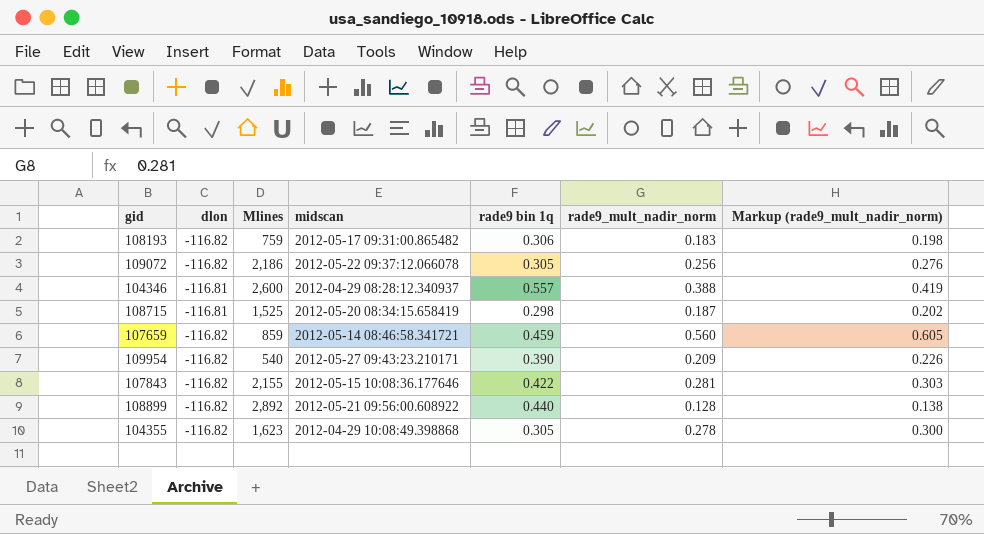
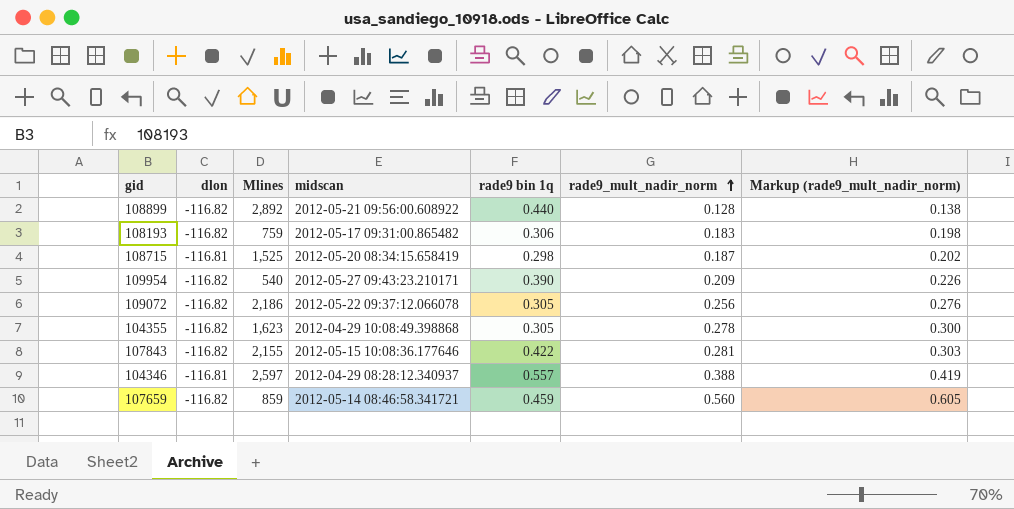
row order: none -> rade9_mult_nadir_norm ascending
104346 | Mlines: 2,600 -> 2,597

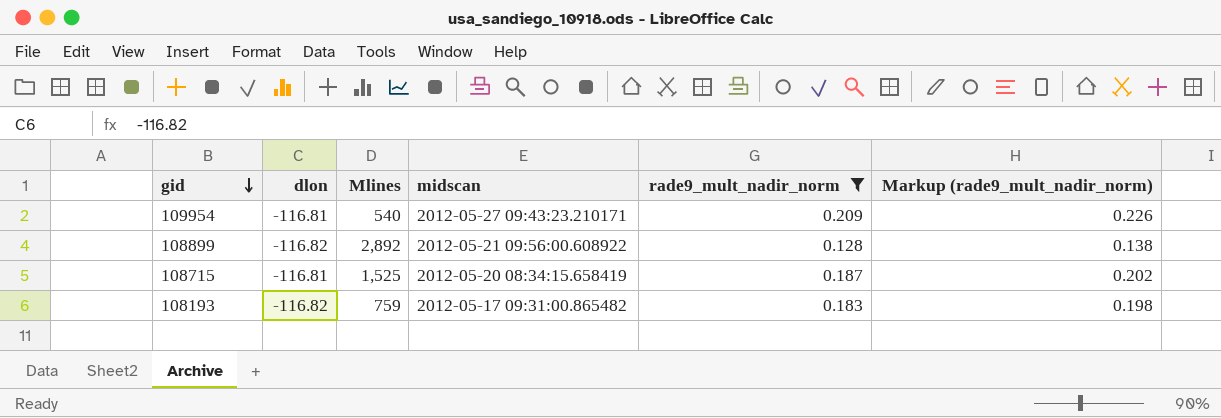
filter: none -> rade9_mult_nadir_norm <= 0.209
row order: rade9_mult_nadir_norm ascending -> gid descending
column rade9 bin 1q | position: 5 -> none
109954 | dlon: -116.82 -> -116.81

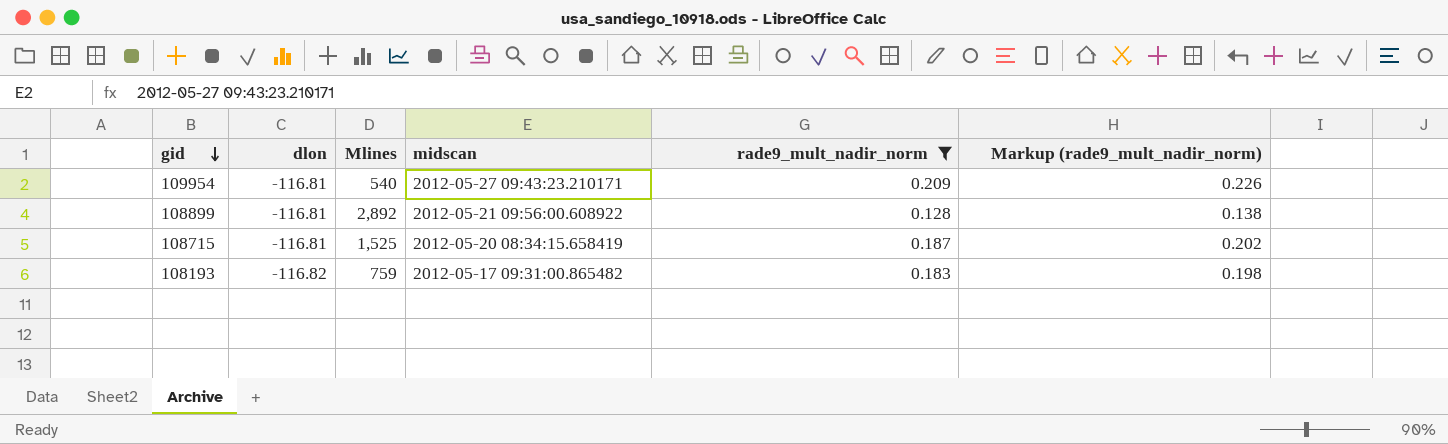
108899 | dlon: -116.82 -> -116.81

